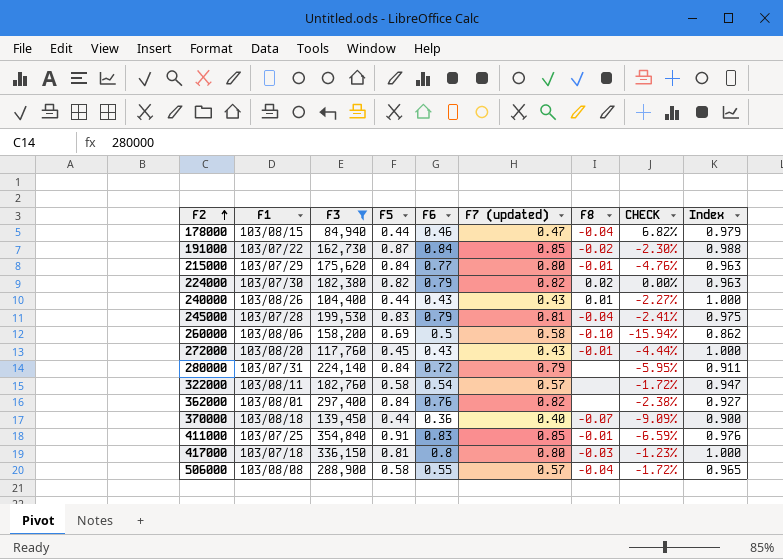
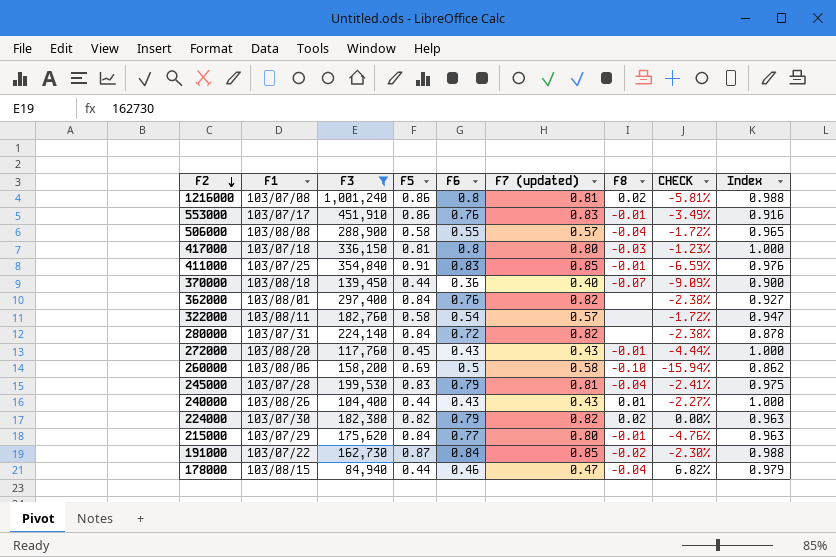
row order: F2 ascending -> F2 descending
row 1216000: none -> 103/07/08 | 1,001,240 | 0.86 | 0.8 | 0.81 | 0.02 | -5.81% | 0.988
row 553000: none -> 103/07/17 | 451,910 | 0.86 | 0.76 | 0.83 | -0.01 | -3.49% | 0.916
280000 | F7 (updated): 0.79 -> 0.82
280000 | CHECK: -5.95% -> -2.38%
280000 | Index: 0.911 -> 0.878

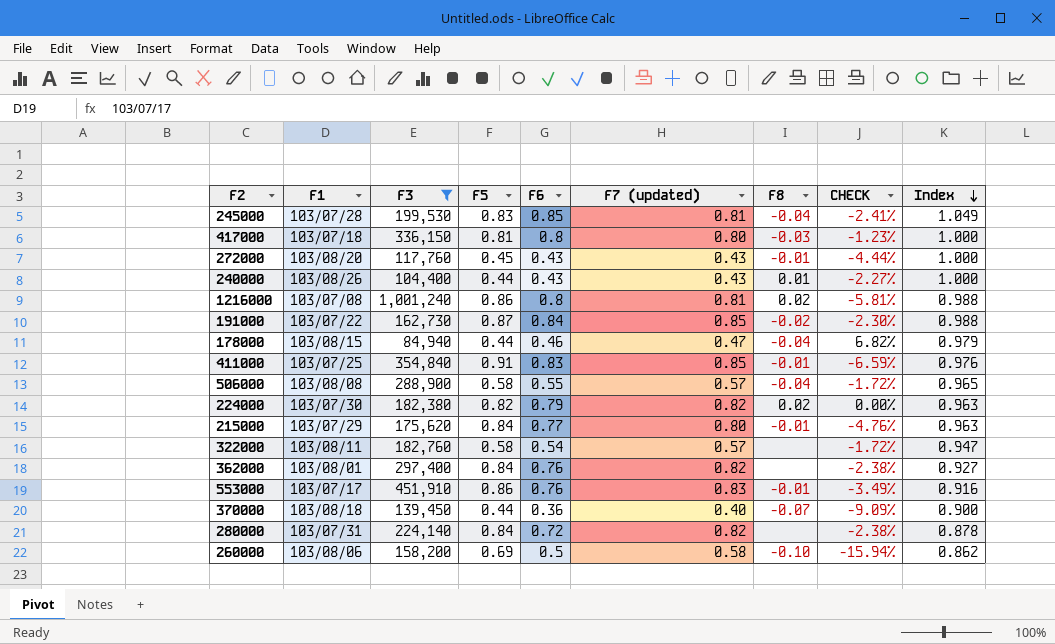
row order: F2 descending -> Index descending
245000 | F6: 0.79 -> 0.85
245000 | Index: 0.975 -> 1.049

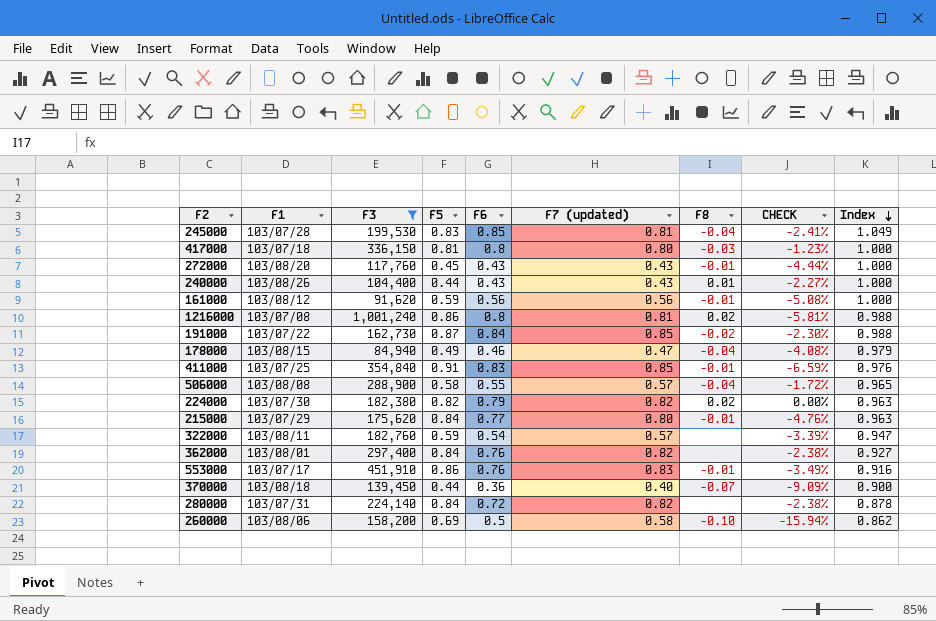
row 161000: none -> 103/08/12 | 91,620 | 0.59 | 0.56 | 0.56 | -0.01 | -5.08% | 1.000
178000 | F5: 0.44 -> 0.49
178000 | CHECK: 6.82% -> -4.08%
322000 | F5: 0.58 -> 0.59
322000 | CHECK: -1.72% -> -3.39%

